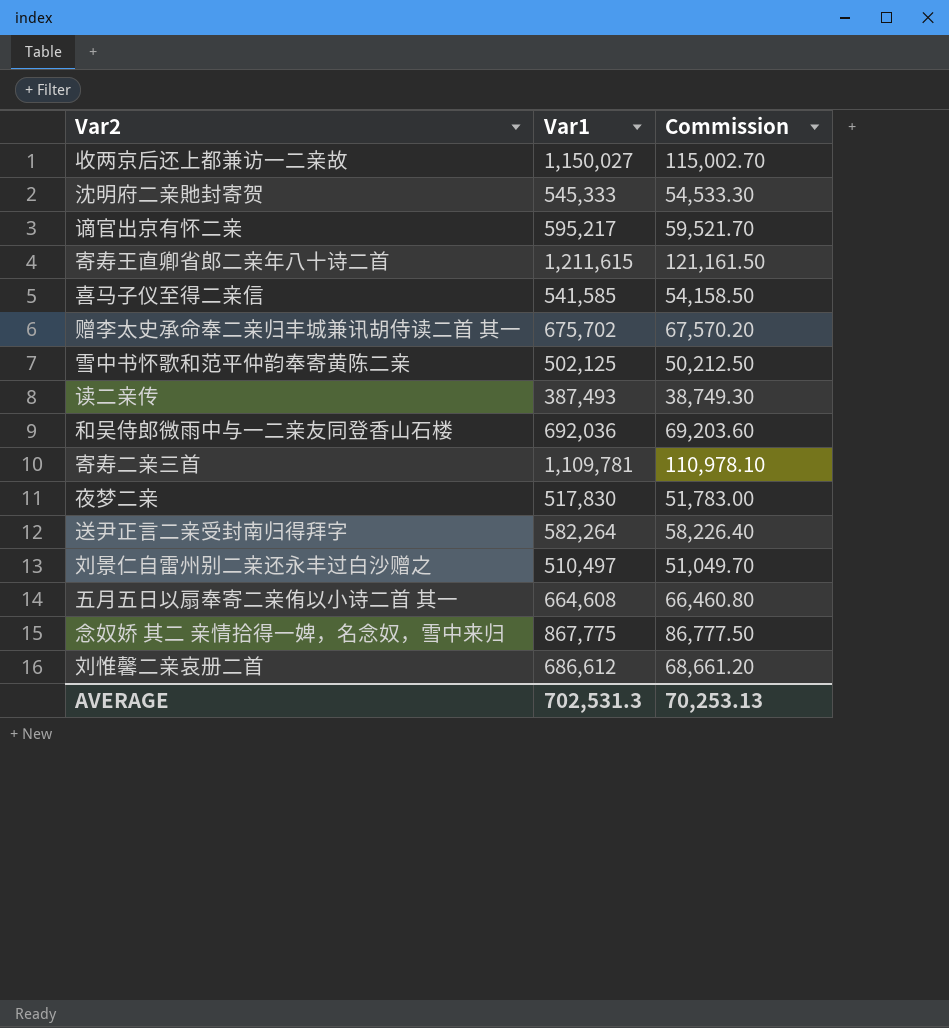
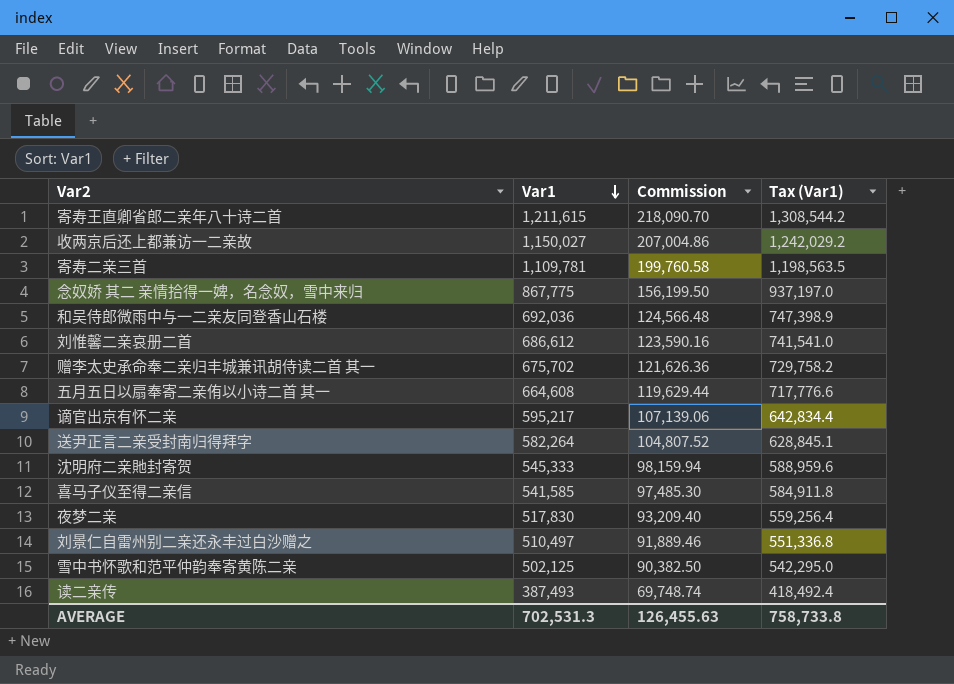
row order: none -> Var1 descending
column Commission | formula: [Var1] * 0.1 -> [Var1] * 0.18
column Tax (Var1) | formula: none -> [Var1] * 1.08
AVERAGE | Commission: 70,253.13 -> 126,455.63

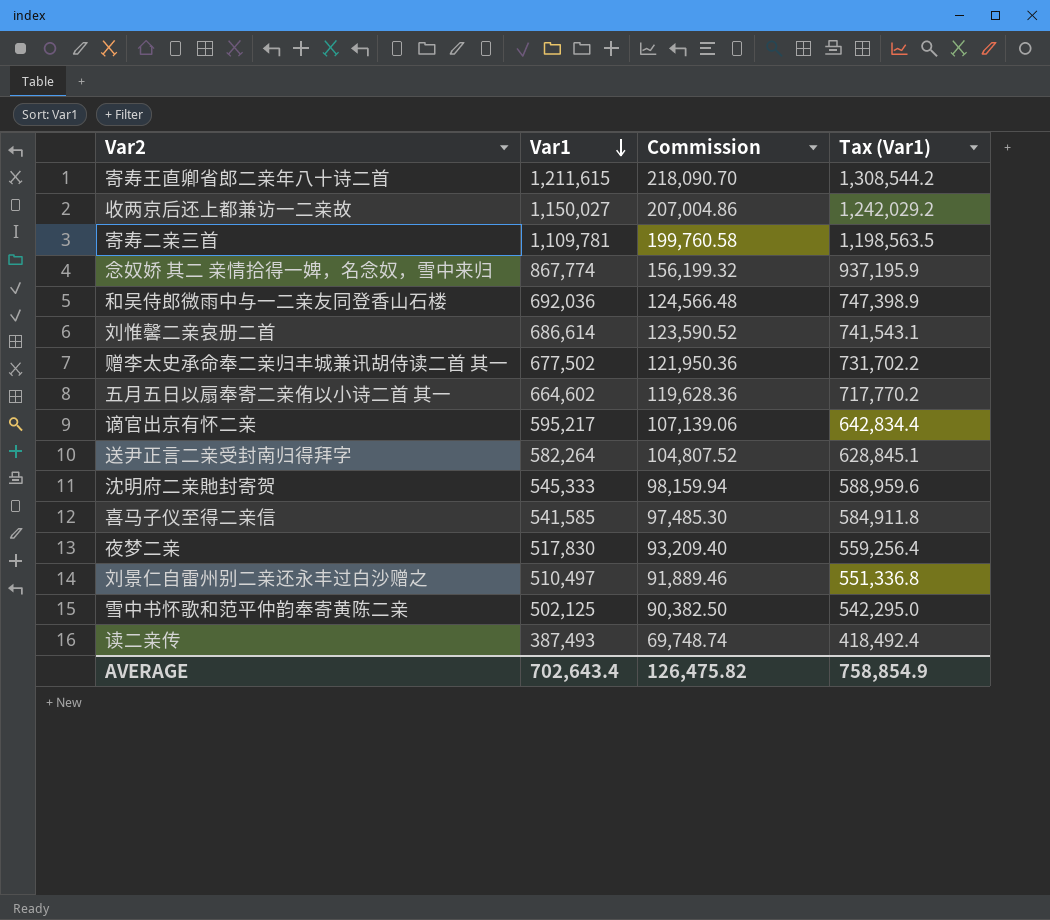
念奴娇 其二 亲情拾得一婢，名念奴，雪中来归 | Var1: 867,775 -> 867,774
念奴娇 其二 亲情拾得一婢，名念奴，雪中来归 | Commission: 156,199.50 -> 156,199.32
念奴娇 其二 亲情拾得一婢，名念奴，雪中来归 | Tax (Var1): 937,197.0 -> 937,195.9
刘惟馨二亲哀册二首 | Var1: 686,612 -> 686,614
刘惟馨二亲哀册二首 | Commission: 123,590.16 -> 123,590.52
刘惟馨二亲哀册二首 | Tax (Var1): 741,541.0 -> 741,543.1
赠李太史承命奉二亲归丰城兼讯胡侍读二首 其一 | Var1: 675,702 -> 677,502
赠李太史承命奉二亲归丰城兼讯胡侍读二首 其一 | Commission: 121,626.36 -> 121,950.36
赠李太史承命奉二亲归丰城兼讯胡侍读二首 其一 | Tax (Var1): 729,758.2 -> 731,702.2
五月五日以扇奉寄二亲侑以小诗二首 其一 | Var1: 664,608 -> 664,602
五月五日以扇奉寄二亲侑以小诗二首 其一 | Commission: 119,629.44 -> 119,628.36
五月五日以扇奉寄二亲侑以小诗二首 其一 | Tax (Var1): 717,776.6 -> 717,770.2
AVERAGE | Var1: 702,531.3 -> 702,643.4
AVERAGE | Commission: 126,455.63 -> 126,475.82
AVERAGE | Tax (Var1): 758,733.8 -> 758,854.9

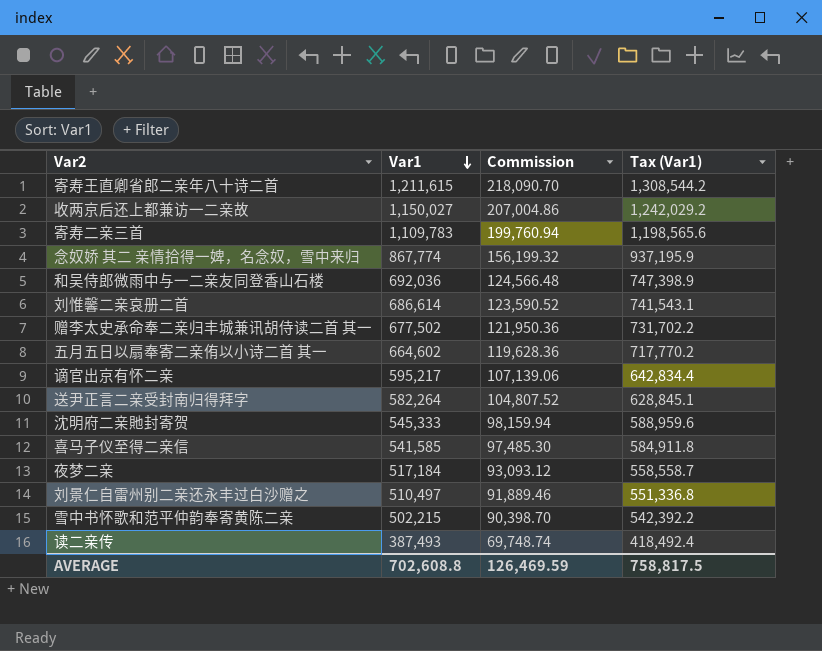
寄寿二亲三首 | Var1: 1,109,781 -> 1,109,783
寄寿二亲三首 | Commission: 199,760.58 -> 199,760.94
寄寿二亲三首 | Tax (Var1): 1,198,563.5 -> 1,198,565.6
夜梦二亲 | Var1: 517,830 -> 517,184
夜梦二亲 | Commission: 93,209.40 -> 93,093.12
夜梦二亲 | Tax (Var1): 559,256.4 -> 558,558.7
雪中书怀歌和范平仲韵奉寄黄陈二亲 | Var1: 502,125 -> 502,215
雪中书怀歌和范平仲韵奉寄黄陈二亲 | Commission: 90,382.50 -> 90,398.70
雪中书怀歌和范平仲韵奉寄黄陈二亲 | Tax (Var1): 542,295.0 -> 542,392.2
AVERAGE | Var1: 702,643.4 -> 702,608.8
AVERAGE | Commission: 126,475.82 -> 126,469.59
AVERAGE | Tax (Var1): 758,854.9 -> 758,817.5

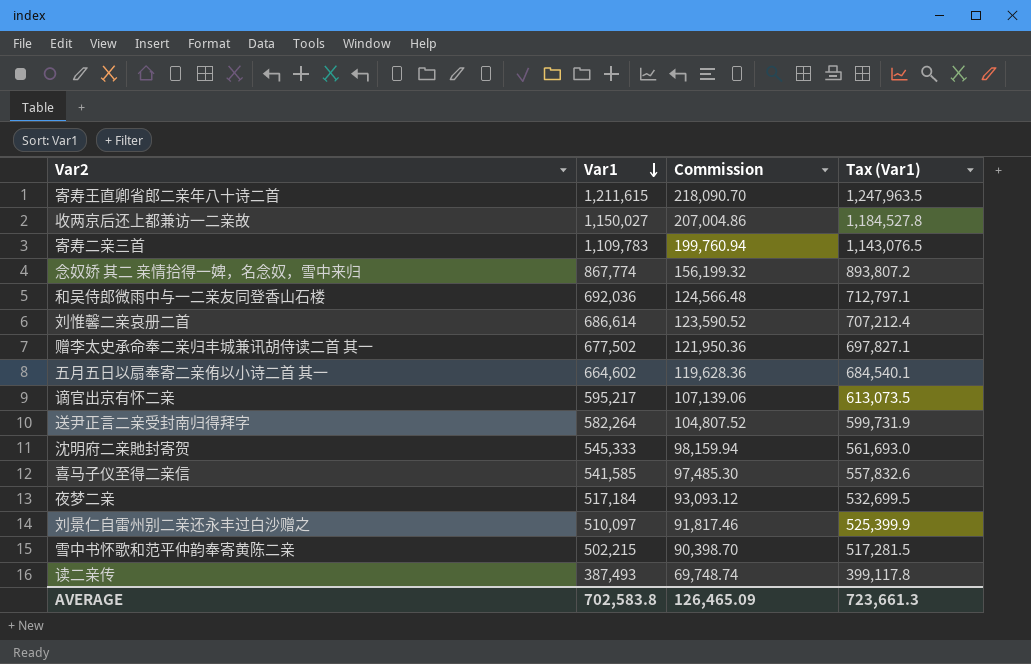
column Tax (Var1) | formula: [Var1] * 1.08 -> [Var1] * 1.03
刘景仁自雷州别二亲还永丰过白沙赠之 | Var1: 510,497 -> 510,097
刘景仁自雷州别二亲还永丰过白沙赠之 | Commission: 91,889.46 -> 91,817.46
AVERAGE | Var1: 702,608.8 -> 702,583.8
AVERAGE | Commission: 126,469.59 -> 126,465.09
AVERAGE | Tax (Var1): 758,817.5 -> 723,661.3

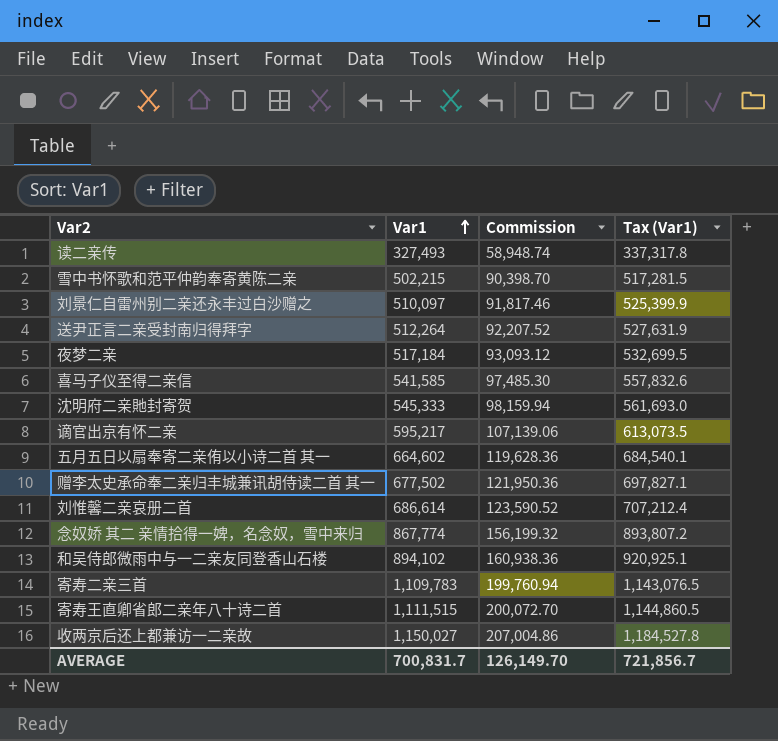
row order: Var1 descending -> Var1 ascending
读二亲传 | Var1: 387,493 -> 327,493
读二亲传 | Commission: 69,748.74 -> 58,948.74
读二亲传 | Tax (Var1): 399,117.8 -> 337,317.8
送尹正言二亲受封南归得拜字 | Var1: 582,264 -> 512,264
送尹正言二亲受封南归得拜字 | Commission: 104,807.52 -> 92,207.52
送尹正言二亲受封南归得拜字 | Tax (Var1): 599,731.9 -> 527,631.9
和吴侍郎微雨中与一二亲友同登香山石楼 | Var1: 692,036 -> 894,102
和吴侍郎微雨中与一二亲友同登香山石楼 | Commission: 124,566.48 -> 160,938.36
和吴侍郎微雨中与一二亲友同登香山石楼 | Tax (Var1): 712,797.1 -> 920,925.1
寄寿王直卿省郎二亲年八十诗二首 | Var1: 1,211,615 -> 1,111,515
寄寿王直卿省郎二亲年八十诗二首 | Commission: 218,090.70 -> 200,072.70
寄寿王直卿省郎二亲年八十诗二首 | Tax (Var1): 1,247,963.5 -> 1,144,860.5
AVERAGE | Var1: 702,583.8 -> 700,831.7
AVERAGE | Commission: 126,465.09 -> 126,149.70
AVERAGE | Tax (Var1): 723,661.3 -> 721,856.7

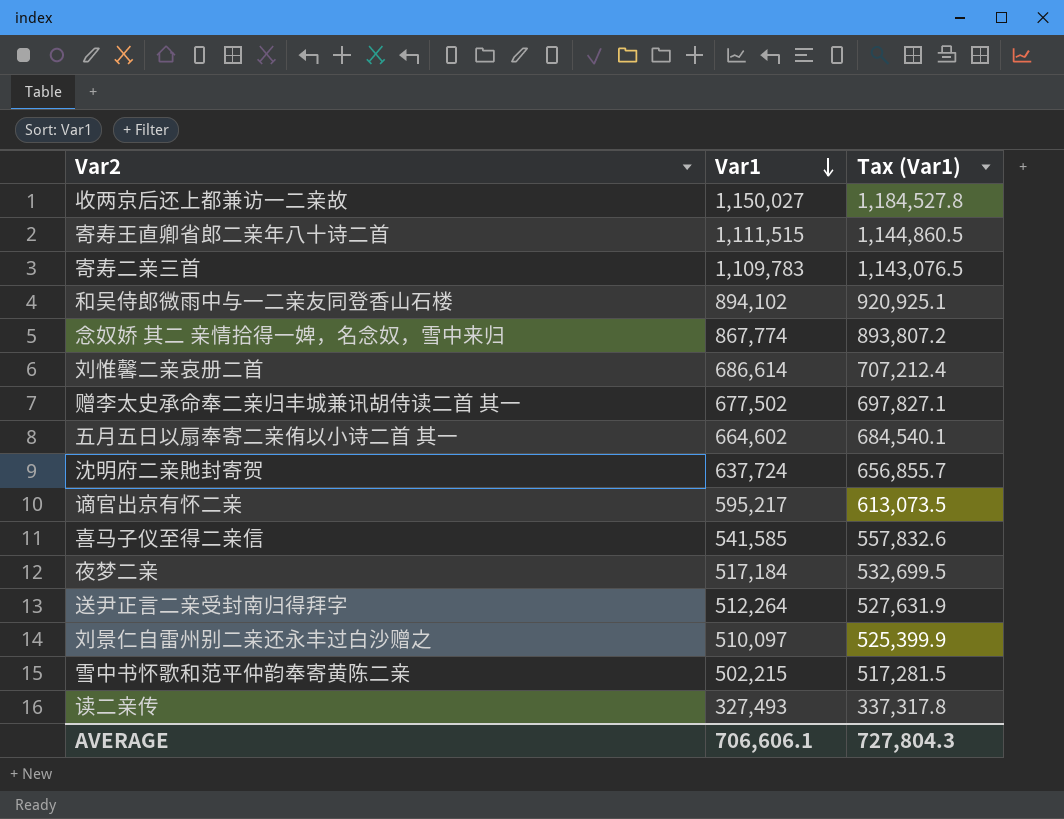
row order: Var1 ascending -> Var1 descending
column Commission | formula: [Var1] * 0.18 -> none
沈明府二亲貤封寄贺 | Var1: 545,333 -> 637,724
沈明府二亲貤封寄贺 | Tax (Var1): 561,693.0 -> 656,855.7
AVERAGE | Var1: 700,831.7 -> 706,606.1
AVERAGE | Tax (Var1): 721,856.7 -> 727,804.3

